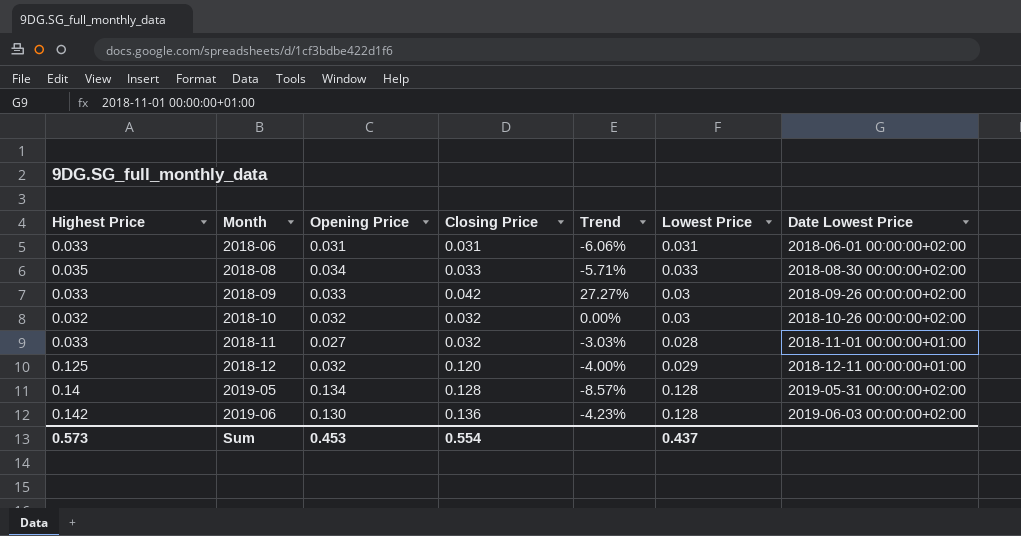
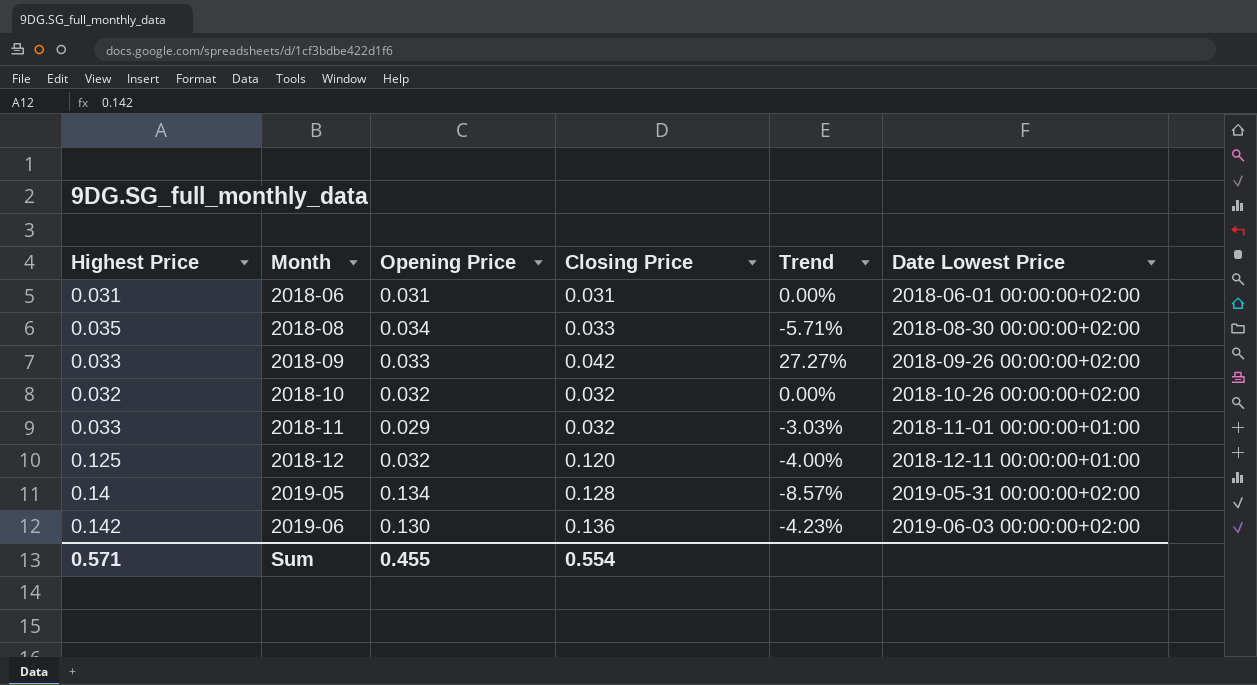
column Lowest Price | position: 6 -> none
2018-06 | Highest Price: 0.033 -> 0.031
2018-06 | Trend: -6.06% -> 0.00%
2018-11 | Opening Price: 0.027 -> 0.029
Sum | Highest Price: 0.573 -> 0.571
Sum | Opening Price: 0.453 -> 0.455

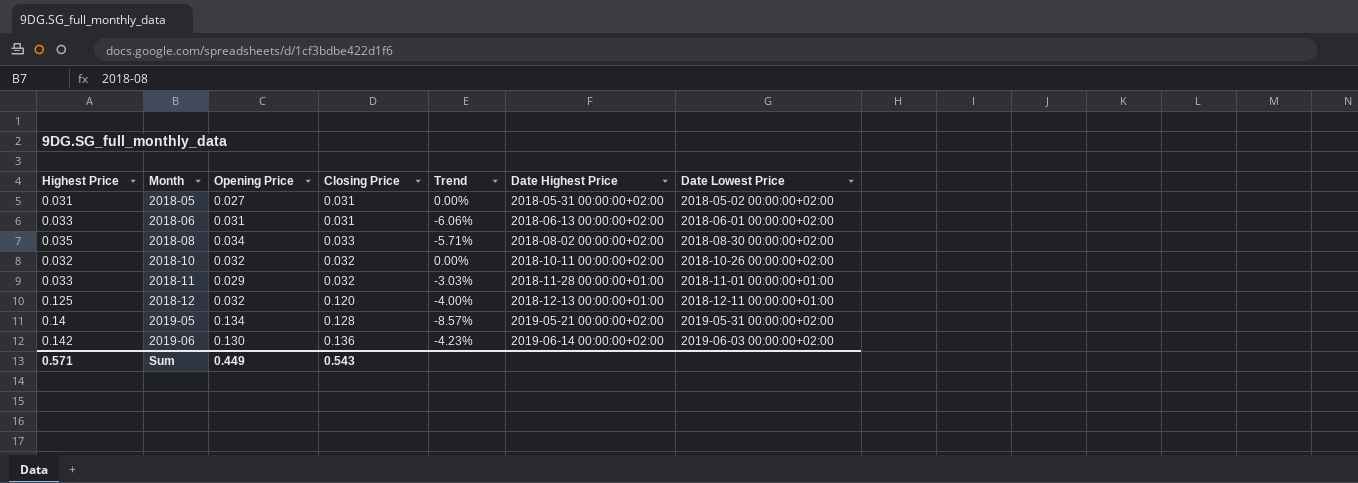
column Date Highest Price | position: none -> 6
row 2018-09: 0.033 | 0.033 | 0.042 | 27.27% | 2018-09-26 00:00:00+02:00 -> none
row 2018-05: none -> 0.031 | 0.027 | 0.031 | 0.00% | 2018-05-31 00:00:00+02:00 | 2018-05-02 00:00:00+02:00
2018-06 | Highest Price: 0.031 -> 0.033
2018-06 | Trend: 0.00% -> -6.06%
Sum | Opening Price: 0.455 -> 0.449
Sum | Closing Price: 0.554 -> 0.543

